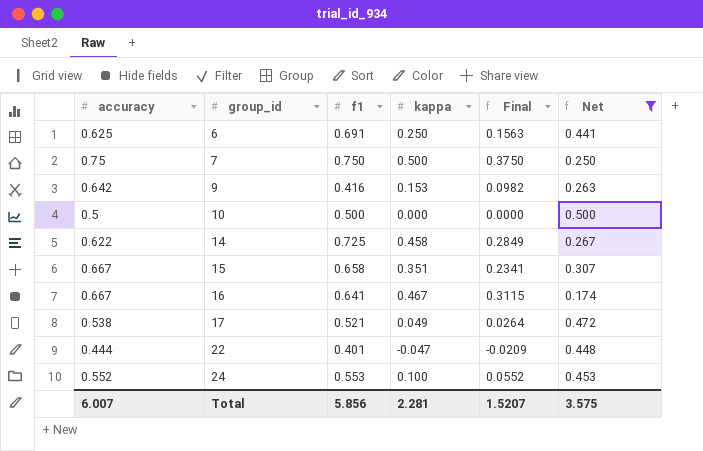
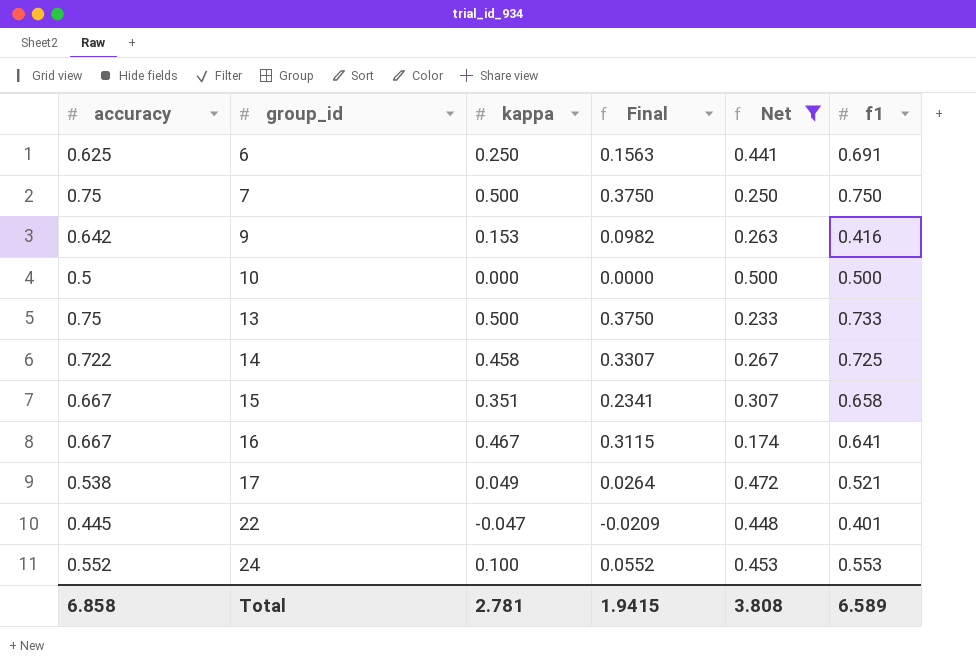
column f1 | position: 3 -> 6
row 13: none -> 0.75 | 0.500 | 0.3750 | 0.233 | 0.733
14 | accuracy: 0.622 -> 0.722
14 | Final: 0.2849 -> 0.3307
22 | accuracy: 0.444 -> 0.445
Total | accuracy: 6.007 -> 6.858
Total | kappa: 2.281 -> 2.781
Total | Final: 1.5207 -> 1.9415
Total | Net: 3.575 -> 3.808
Total | f1: 5.856 -> 6.589

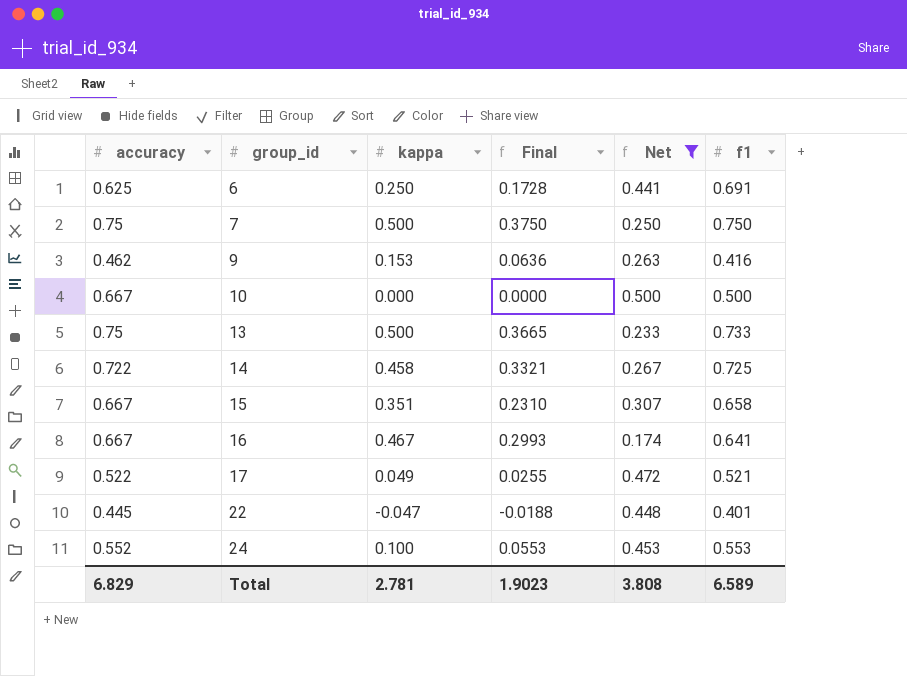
column Final | formula: [accuracy] * [kappa] -> [kappa] * [f1]
9 | accuracy: 0.642 -> 0.462
10 | accuracy: 0.5 -> 0.667
17 | accuracy: 0.538 -> 0.522
Total | accuracy: 6.858 -> 6.829
Total | Final: 1.9415 -> 1.9023

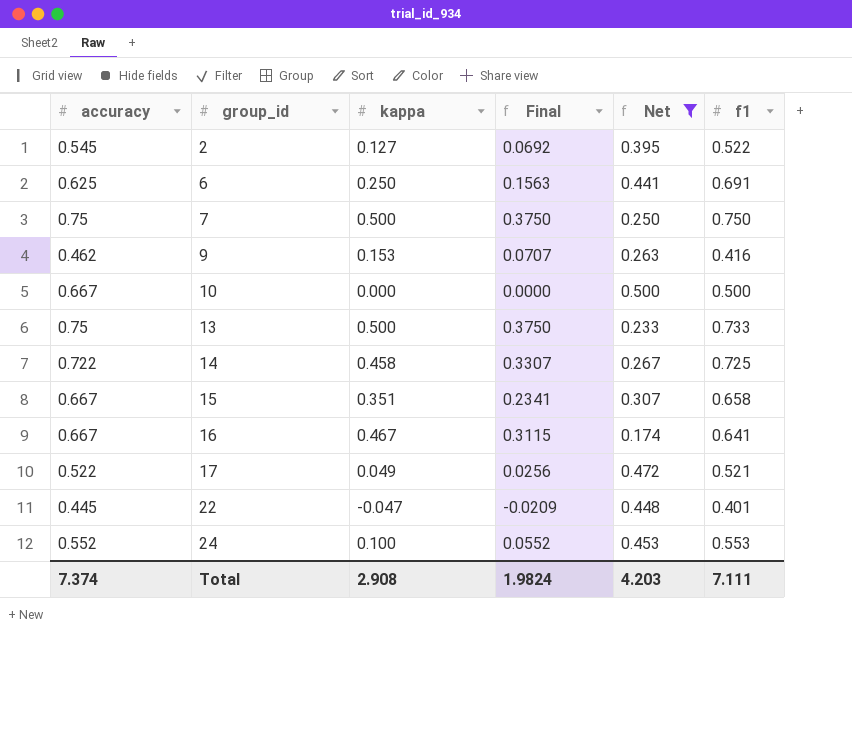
column Final | formula: [kappa] * [f1] -> [accuracy] * [kappa]
row 2: none -> 0.545 | 0.127 | 0.0692 | 0.395 | 0.522
Total | accuracy: 6.829 -> 7.374
Total | kappa: 2.781 -> 2.908
Total | Final: 1.9023 -> 1.9824
Total | Net: 3.808 -> 4.203
Total | f1: 6.589 -> 7.111

